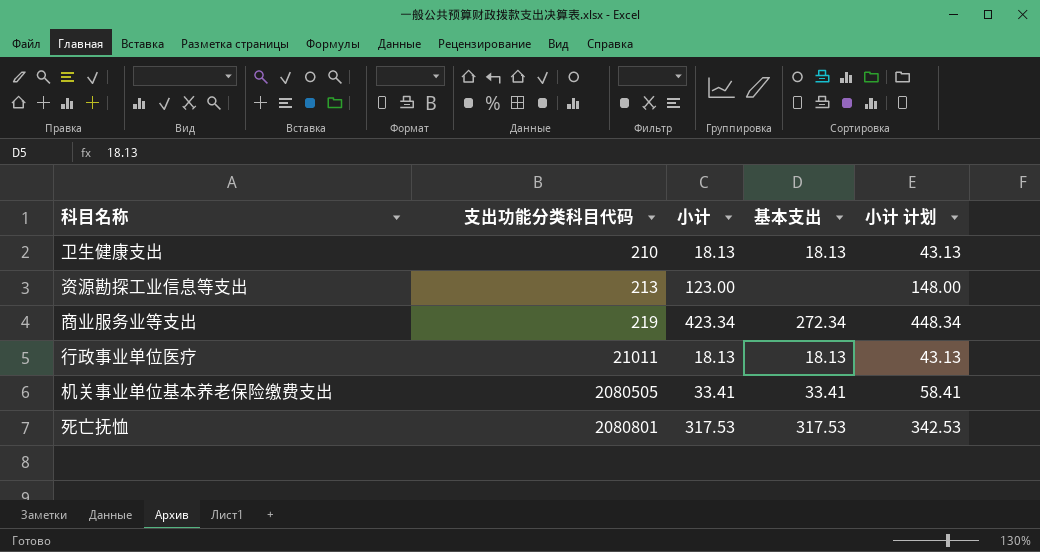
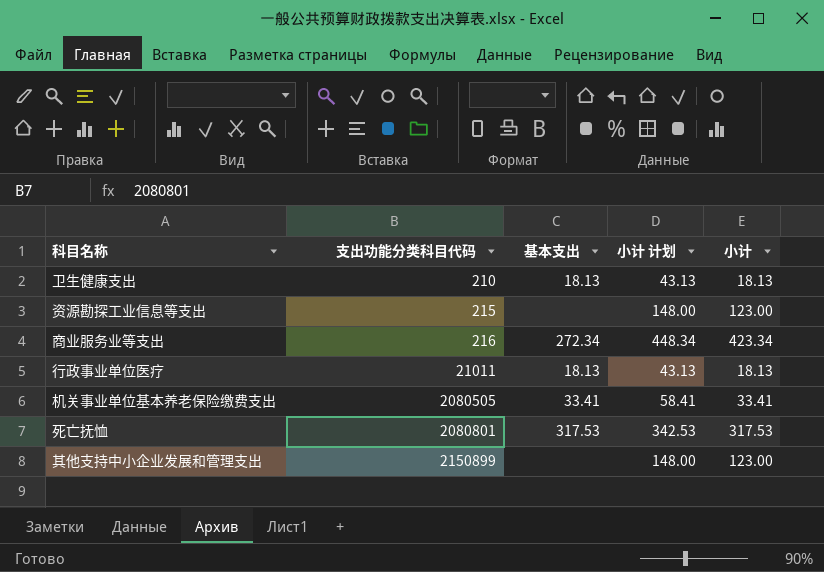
column 小计 | position: 3 -> 5
资源勘探工业信息等支出 | 支出功能分类科目代码: 213 -> 215
商业服务业等支出 | 支出功能分类科目代码: 219 -> 216
row 其他支持中小企业发展和管理支出: none -> 2150899 | none | 148.00 | 123.00

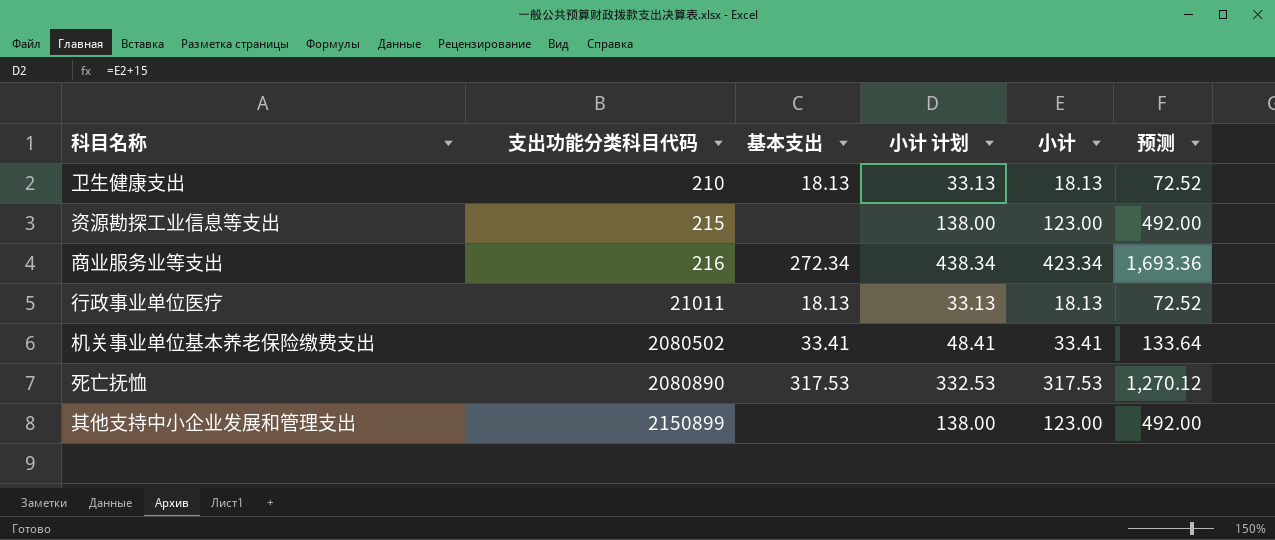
column 小计 计划 | formula: [小计] + 25 -> [小计] + 15
column 预测 | formula: none -> [小计] * 4
机关事业单位基本养老保险缴费支出 | 支出功能分类科目代码: 2080505 -> 2080502
死亡抚恤 | 支出功能分类科目代码: 2080801 -> 2080890

